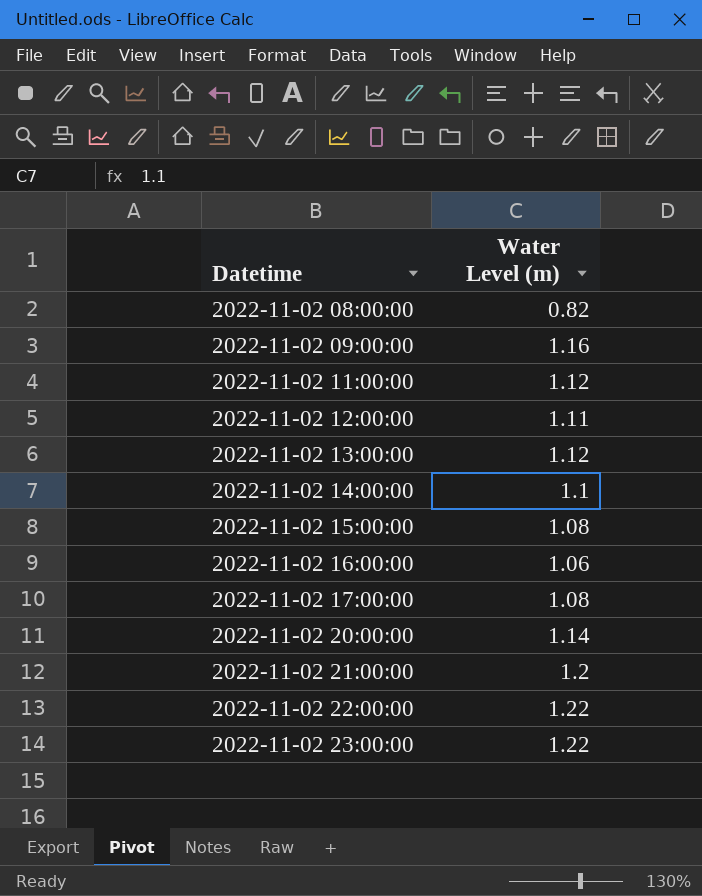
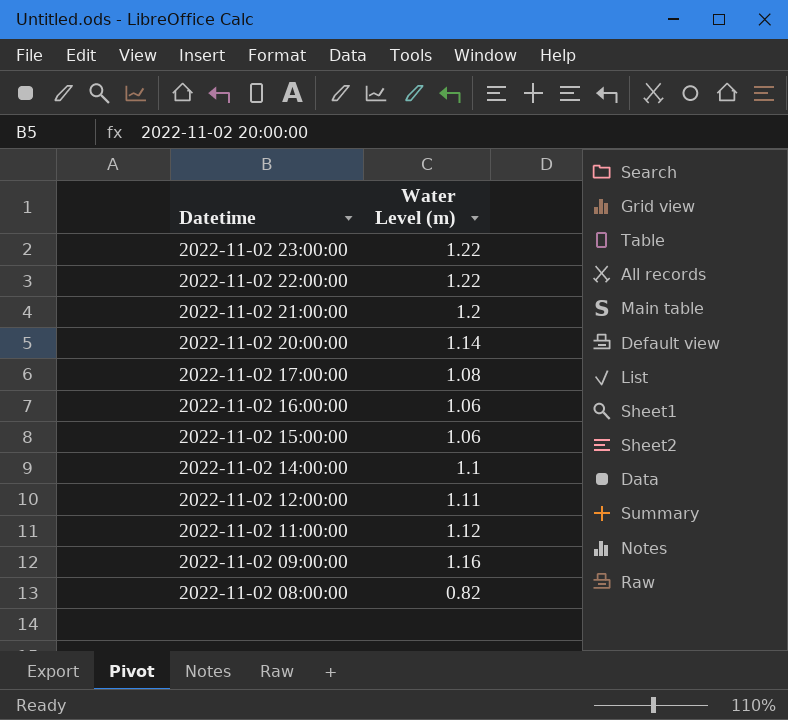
row order: Datetime ascending -> Datetime descending
row 2022-11-02 13:00:00: 1.12 -> none
2022-11-02 15:00:00 | Water Level (m): 1.08 -> 1.06

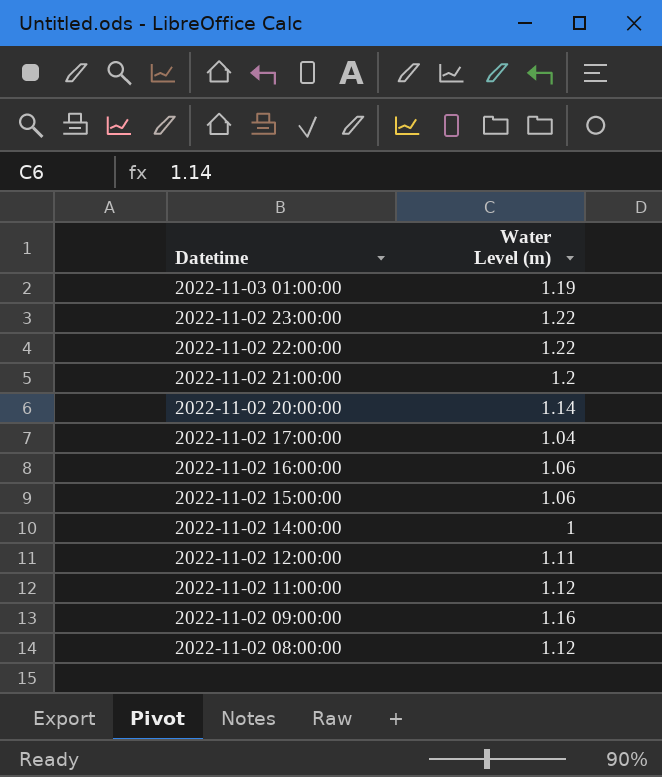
row 2022-11-03 01:00:00: none -> 1.19
2022-11-02 17:00:00 | Water Level (m): 1.08 -> 1.04
2022-11-02 14:00:00 | Water Level (m): 1.1 -> 1
2022-11-02 08:00:00 | Water Level (m): 0.82 -> 1.12

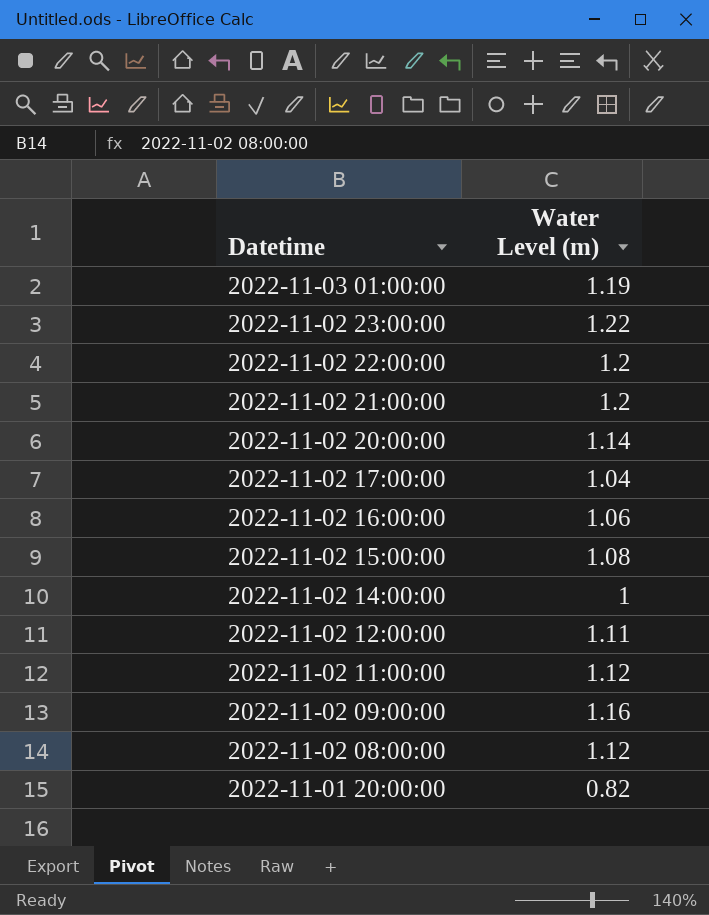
2022-11-02 22:00:00 | Water Level (m): 1.22 -> 1.2
2022-11-02 15:00:00 | Water Level (m): 1.06 -> 1.08
row 2022-11-01 20:00:00: none -> 0.82

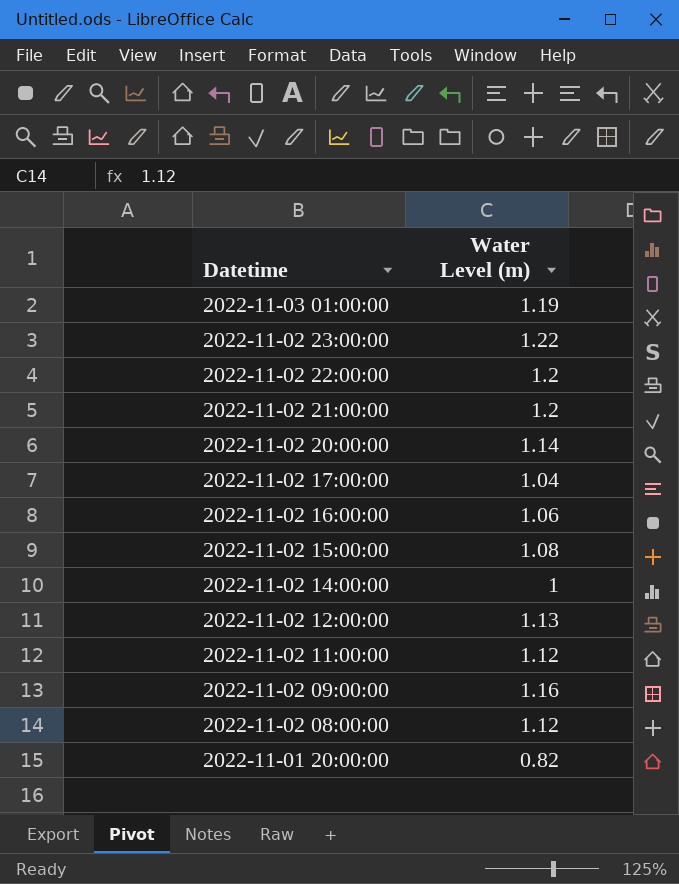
2022-11-02 12:00:00 | Water Level (m): 1.11 -> 1.13

